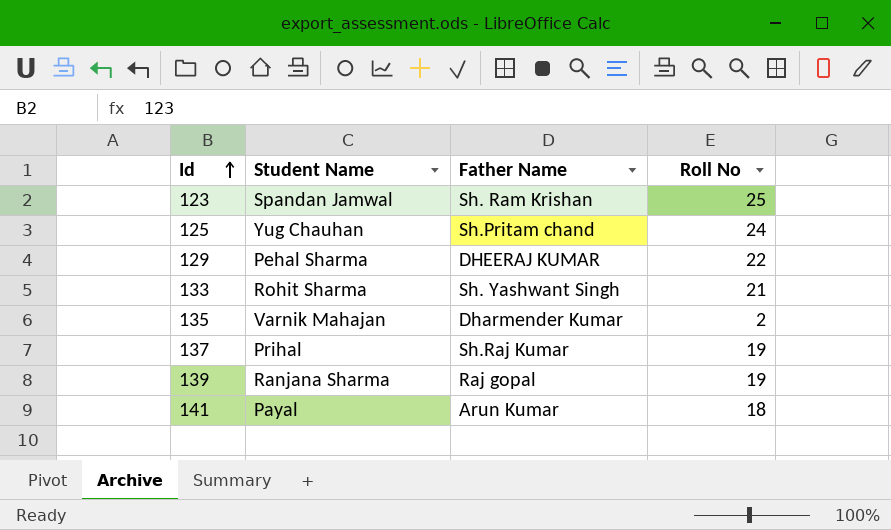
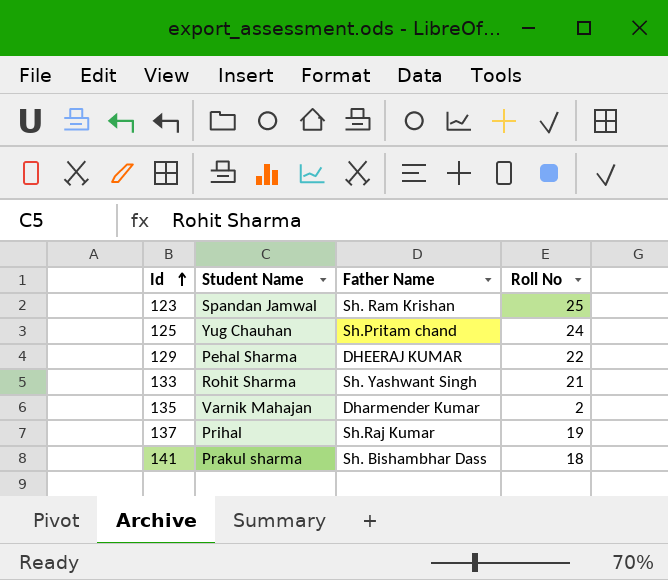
row 139: Ranjana Sharma | Raj gopal | 19 -> none
141 | Student Name: Payal -> Prakul sharma
141 | Father Name: Arun Kumar -> Sh. Bishambhar Dass

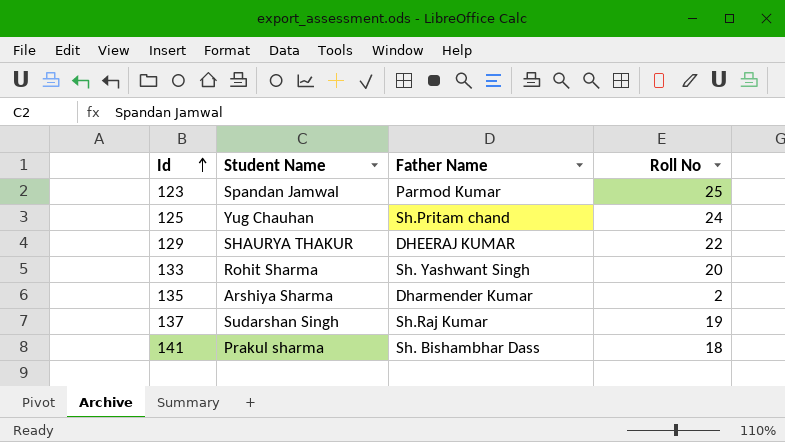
123 | Father Name: Sh. Ram Krishan -> Parmod Kumar
129 | Student Name: Pehal Sharma -> SHAURYA THAKUR
133 | Roll No: 21 -> 20
135 | Student Name: Varnik Mahajan -> Arshiya Sharma
137 | Student Name: Prihal -> Sudarshan Singh

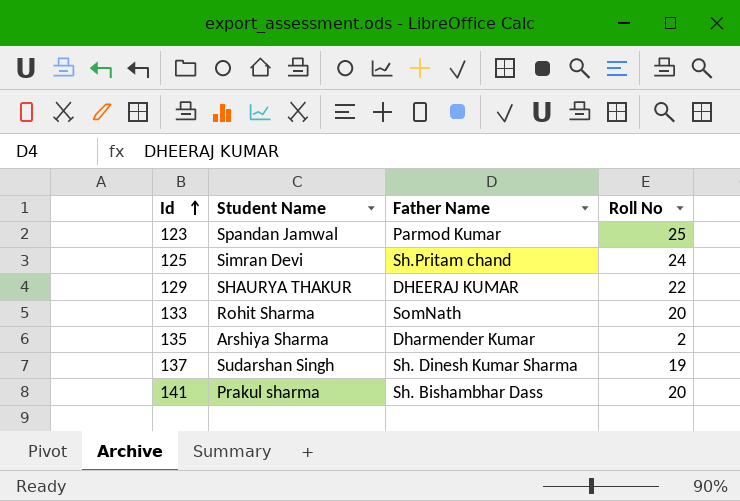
125 | Student Name: Yug Chauhan -> Simran Devi
133 | Father Name: Sh. Yashwant Singh -> SomNath
137 | Father Name: Sh.Raj Kumar -> Sh. Dinesh Kumar Sharma
141 | Roll No: 18 -> 20

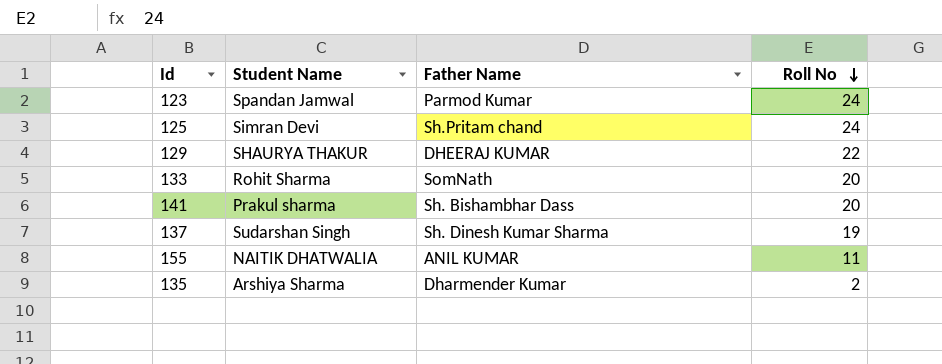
row order: Id ascending -> Roll No descending
123 | Roll No: 25 -> 24
row 155: none -> NAITIK DHATWALIA | ANIL KUMAR | 11

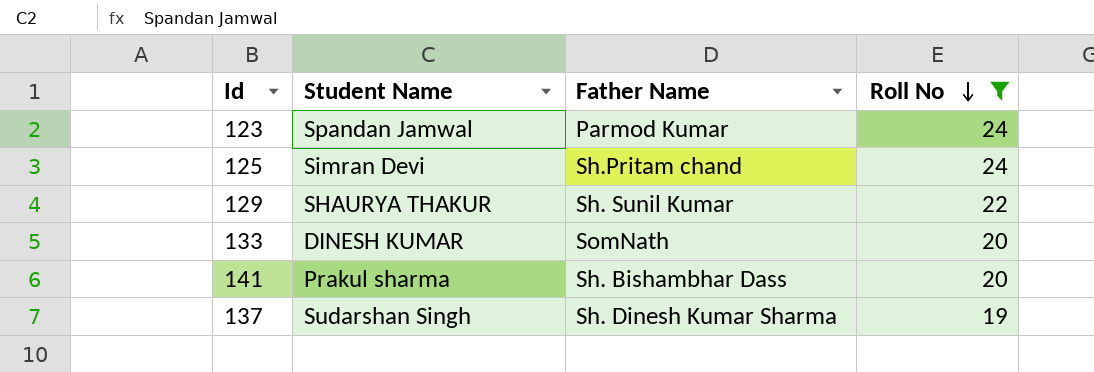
filter: none -> Roll No >= 19
129 | Father Name: DHEERAJ KUMAR -> Sh. Sunil Kumar
133 | Student Name: Rohit Sharma -> DINESH KUMAR

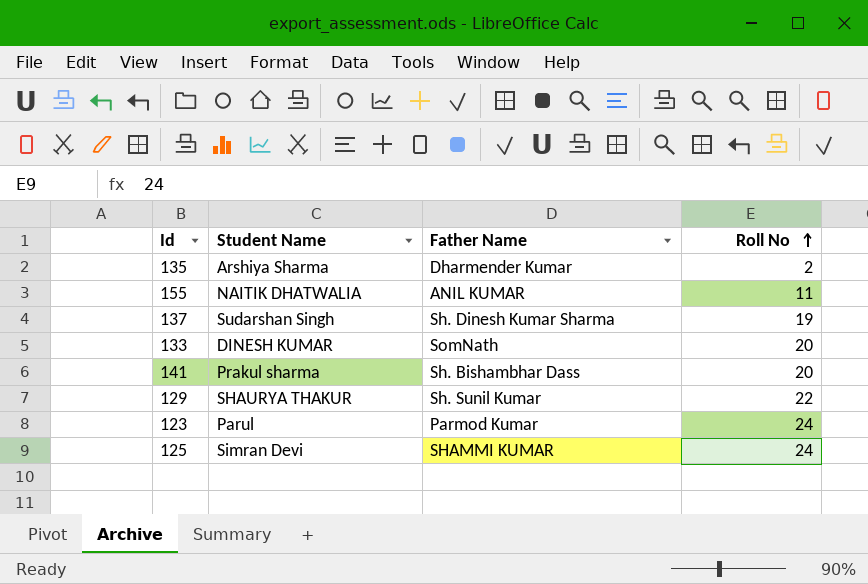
filter: Roll No >= 19 -> none
row order: Roll No descending -> Roll No ascending
123 | Student Name: Spandan Jamwal -> Parul
125 | Father Name: Sh.Pritam chand -> SHAMMI KUMAR

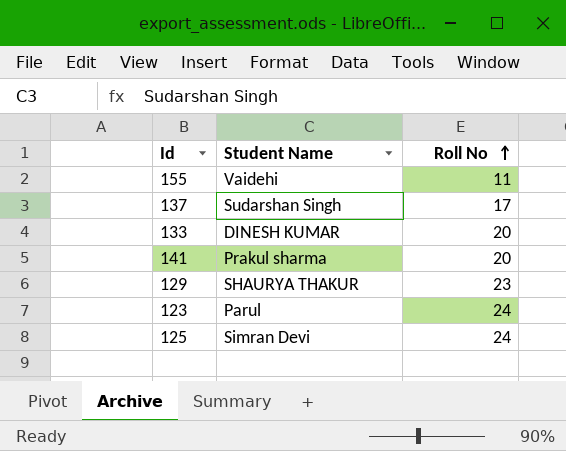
column Father Name | position: 3 -> none
row 135: Arshiya Sharma | Dharmender Kumar | 2 -> none
155 | Student Name: NAITIK DHATWALIA -> Vaidehi
137 | Roll No: 19 -> 17
129 | Roll No: 22 -> 23

